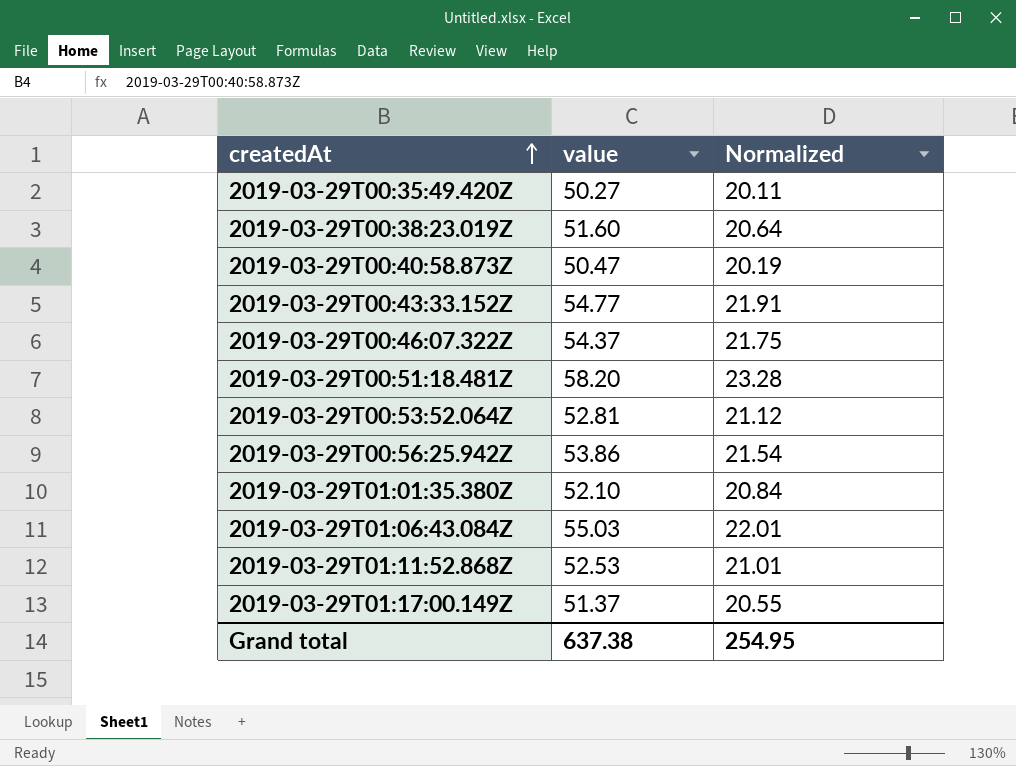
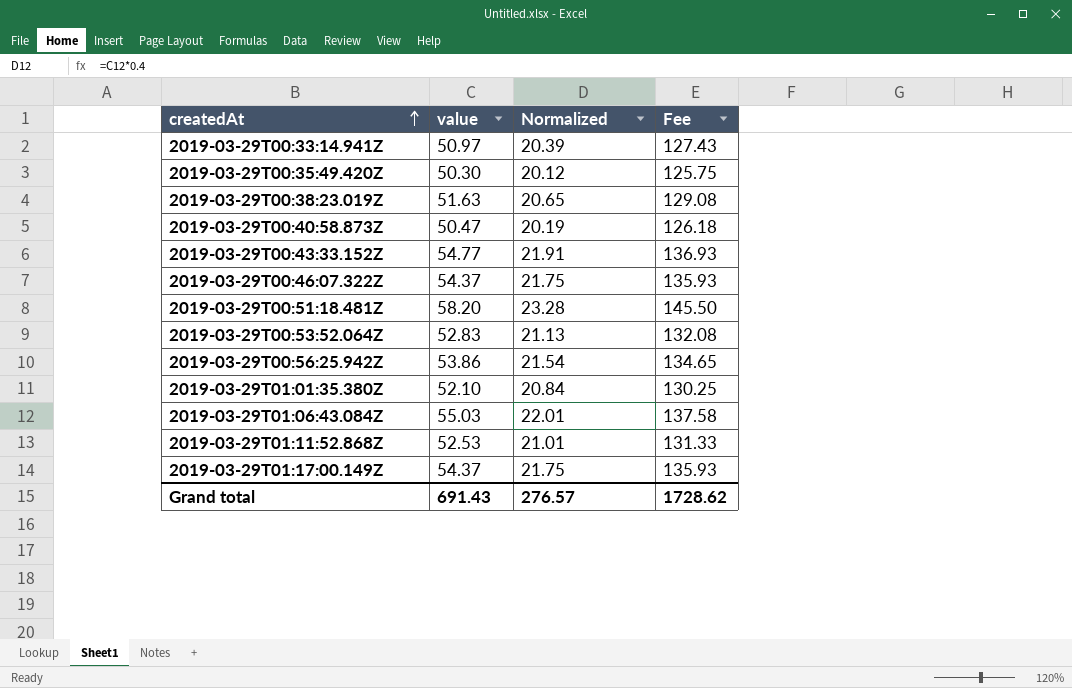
column Fee | formula: none -> [value] * 2.5
row 2019-03-29T00:33:14.941Z: none -> 50.97 | 20.39 | 127.43
2019-03-29T00:35:49.420Z | value: 50.27 -> 50.30
2019-03-29T00:35:49.420Z | Normalized: 20.11 -> 20.12
2019-03-29T00:38:23.019Z | value: 51.60 -> 51.63
2019-03-29T00:38:23.019Z | Normalized: 20.64 -> 20.65
2019-03-29T00:53:52.064Z | value: 52.81 -> 52.83
2019-03-29T00:53:52.064Z | Normalized: 21.12 -> 21.13
2019-03-29T01:17:00.149Z | value: 51.37 -> 54.37
2019-03-29T01:17:00.149Z | Normalized: 20.55 -> 21.75
Grand total | value: 637.38 -> 691.43
Grand total | Normalized: 254.95 -> 276.57

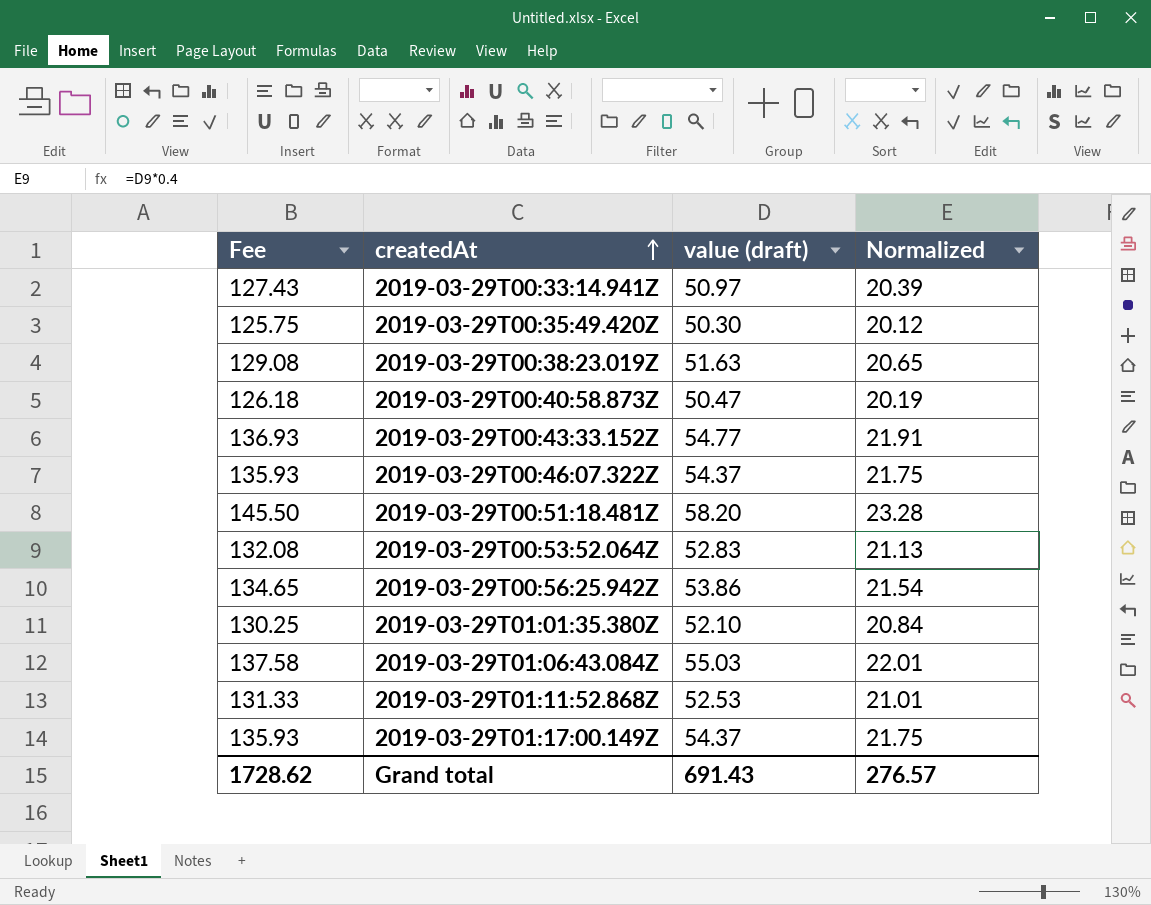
column Fee | position: 4 -> 1
column name: value -> value (draft)

